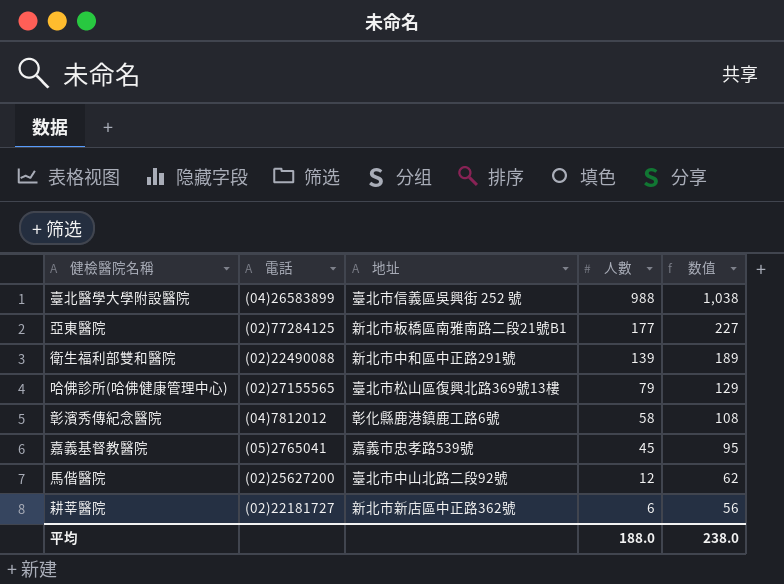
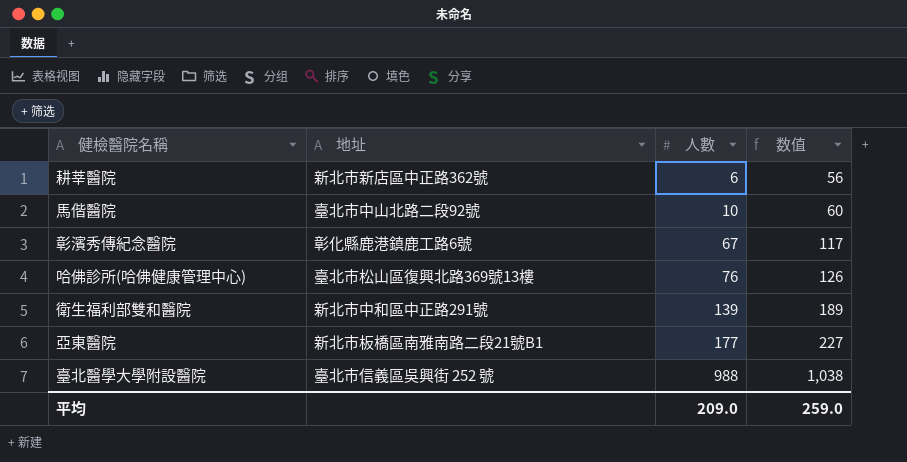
row order: 人數 descending -> 人數 ascending
column 電話 | position: 2 -> none
row 嘉義基督教醫院: (05)2765041 | 嘉義市忠孝路539號 | 45 | 95 -> none
馬偕醫院 | 人數: 12 -> 10
馬偕醫院 | 数值: 62 -> 60
彰濱秀傳紀念醫院 | 人數: 58 -> 67
彰濱秀傳紀念醫院 | 数值: 108 -> 117
哈佛診所(哈佛健康管理中心) | 人數: 79 -> 76
哈佛診所(哈佛健康管理中心) | 数值: 129 -> 126
平均 | 人數: 188.0 -> 209.0
平均 | 数值: 238.0 -> 259.0

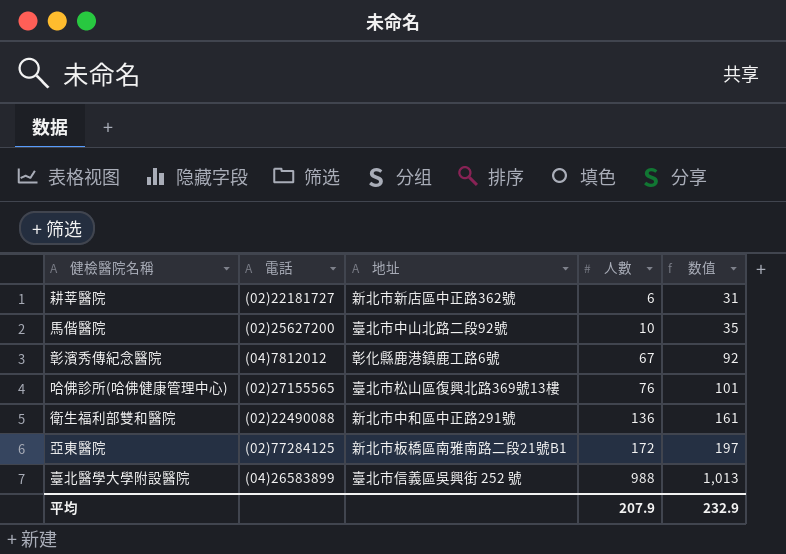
column 電話 | position: none -> 2
column 数值 | formula: [人數] + 50 -> [人數] + 25
衛生福利部雙和醫院 | 人數: 139 -> 136
亞東醫院 | 人數: 177 -> 172
平均 | 人數: 209.0 -> 207.9
平均 | 数值: 259.0 -> 232.9

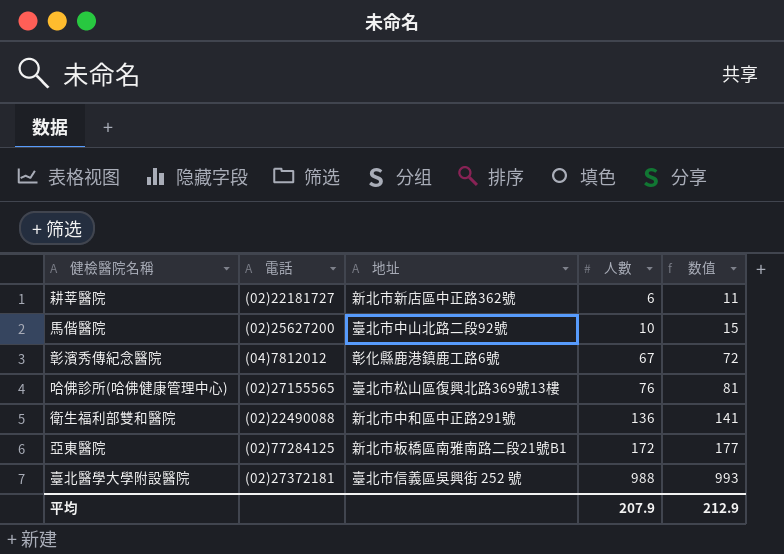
column 数值 | formula: [人數] + 25 -> [人數] + 5
臺北醫學大學附設醫院 | 電話: (04)26583899 -> (02)27372181
平均 | 数值: 232.9 -> 212.9

